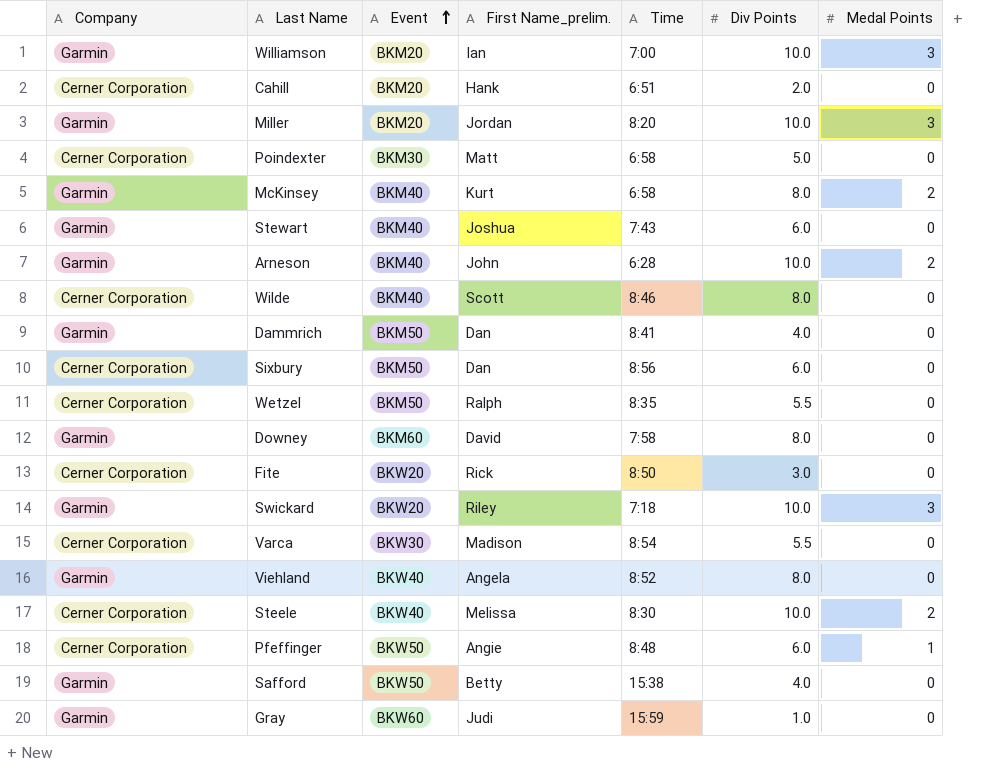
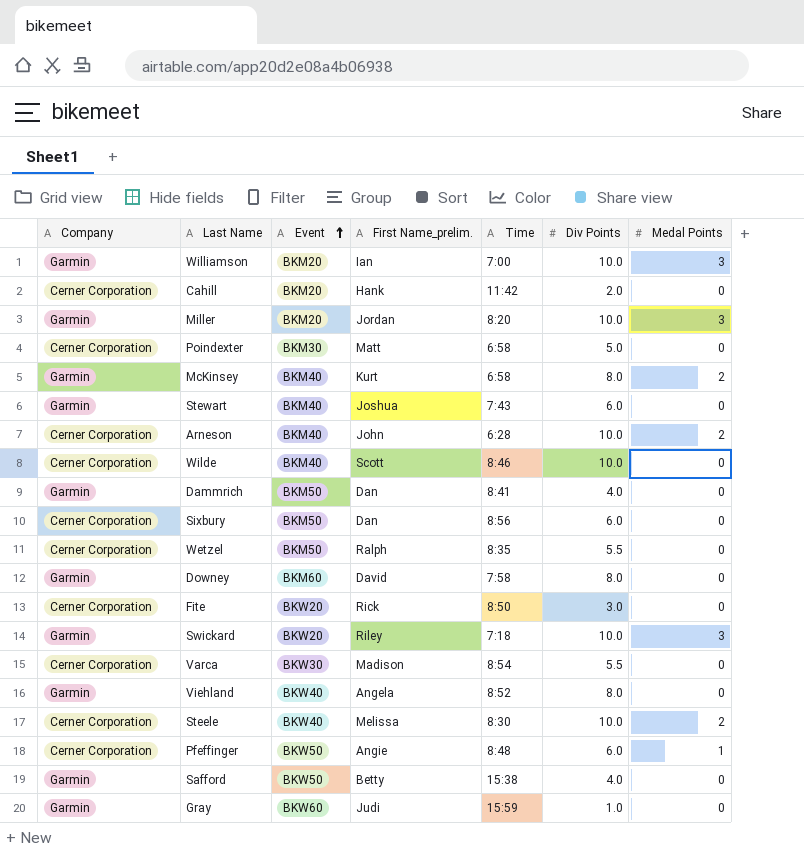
Cahill | Time: 6:51 -> 11:42
Arneson | Company: Garmin -> Cerner Corporation
Wilde | Div Points: 8.0 -> 10.0

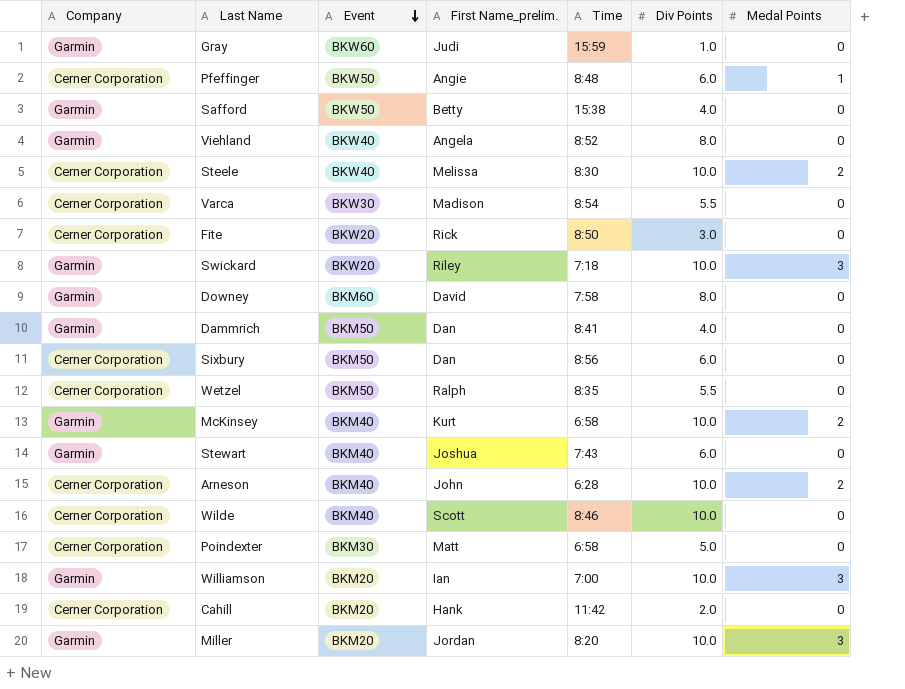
row order: Event ascending -> Event descending
McKinsey | Div Points: 8.0 -> 10.0

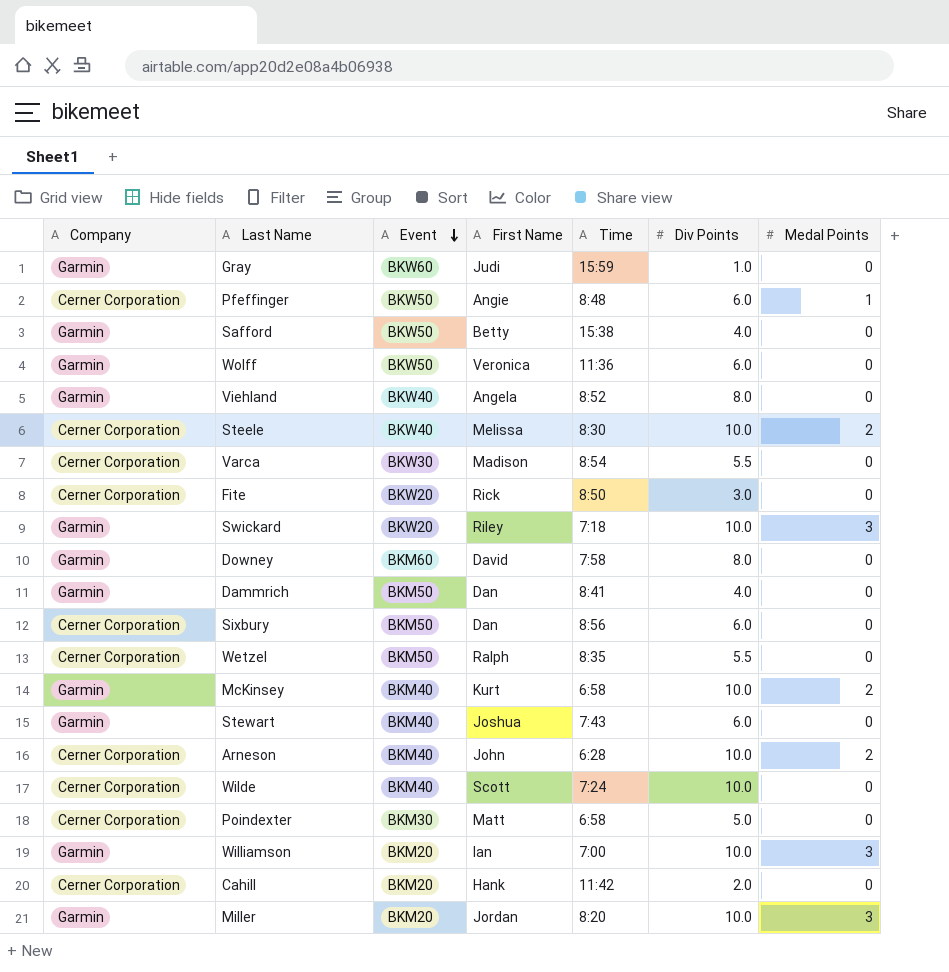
column name: First Name_prelim. -> First Name
row Wolff: none -> Garmin | BKW50 | Veronica | 11:36 | 6.0 | 0
Wilde | Time: 8:46 -> 7:24

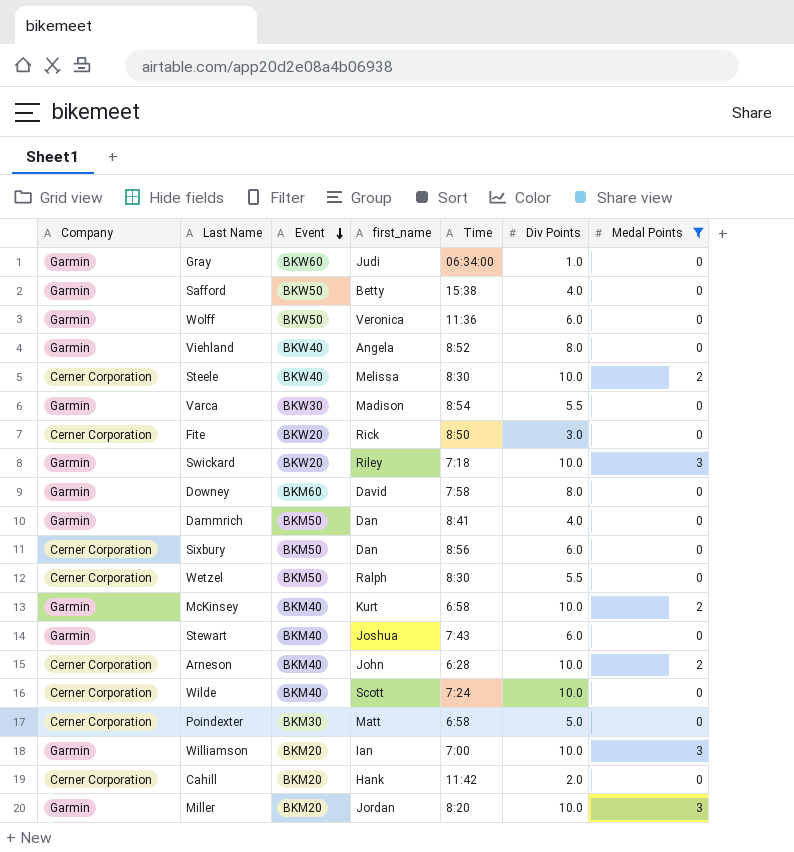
filter: none -> Medal Points != 1
column name: First Name -> first_name
Gray | Time: 15:59 -> 06:34:00
Varca | Company: Cerner Corporation -> Garmin
Wetzel | Time: 8:35 -> 8:30

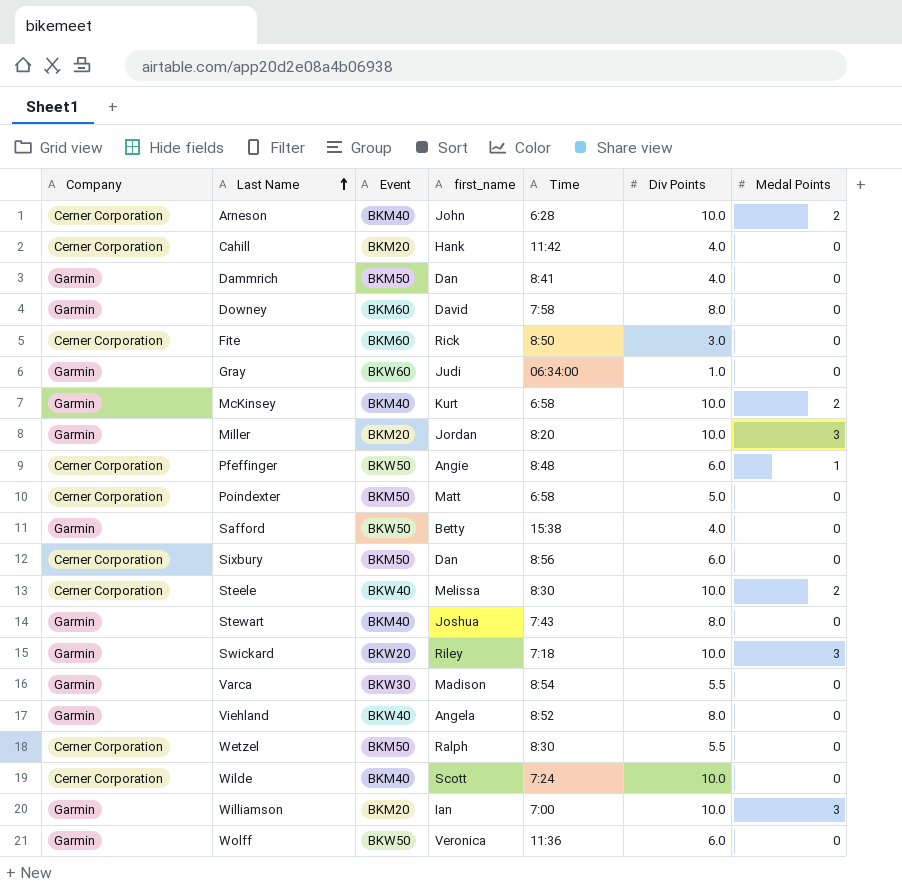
filter: Medal Points != 1 -> none
row order: Event descending -> Last Name ascending
Cahill | Div Points: 2.0 -> 4.0
Fite | Event: BKW20 -> BKM60
Poindexter | Event: BKM30 -> BKM50
Stewart | Div Points: 6.0 -> 8.0

